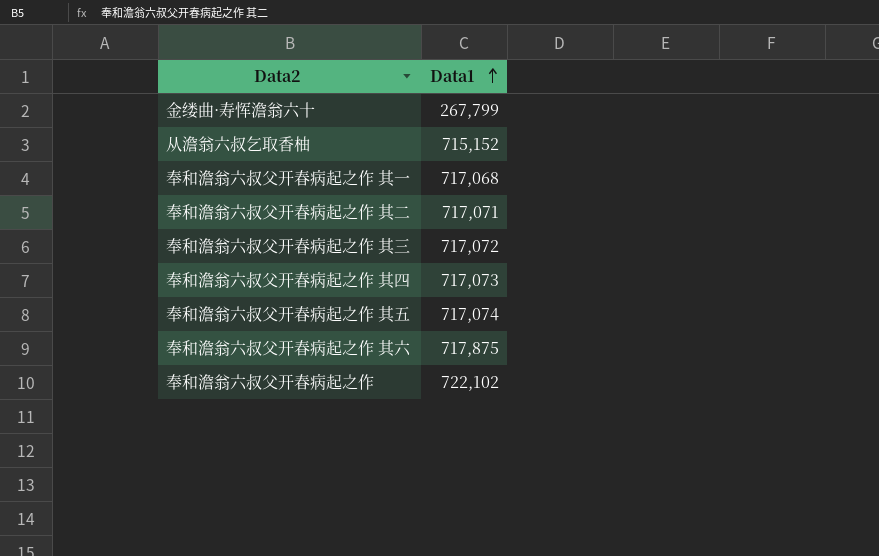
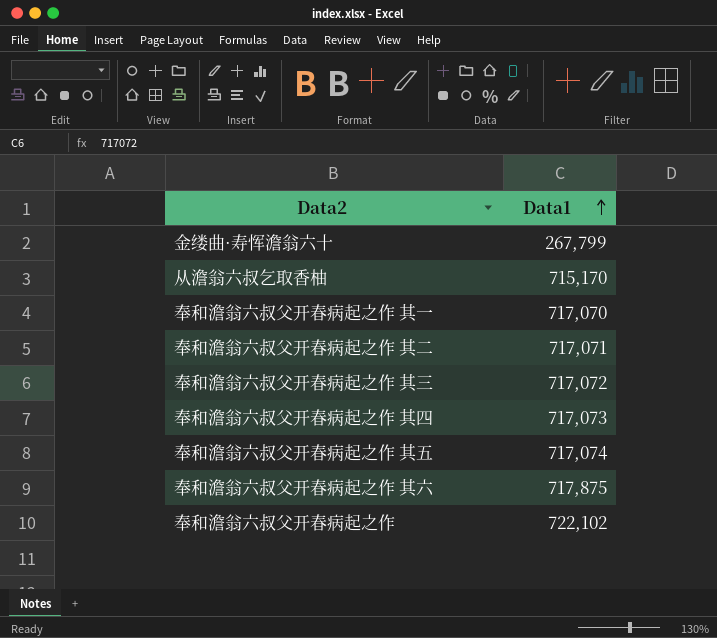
从澹翁六叔乞取香柚 | Data1: 715,152 -> 715,170
奉和澹翁六叔父开春病起之作 其一 | Data1: 717,068 -> 717,070

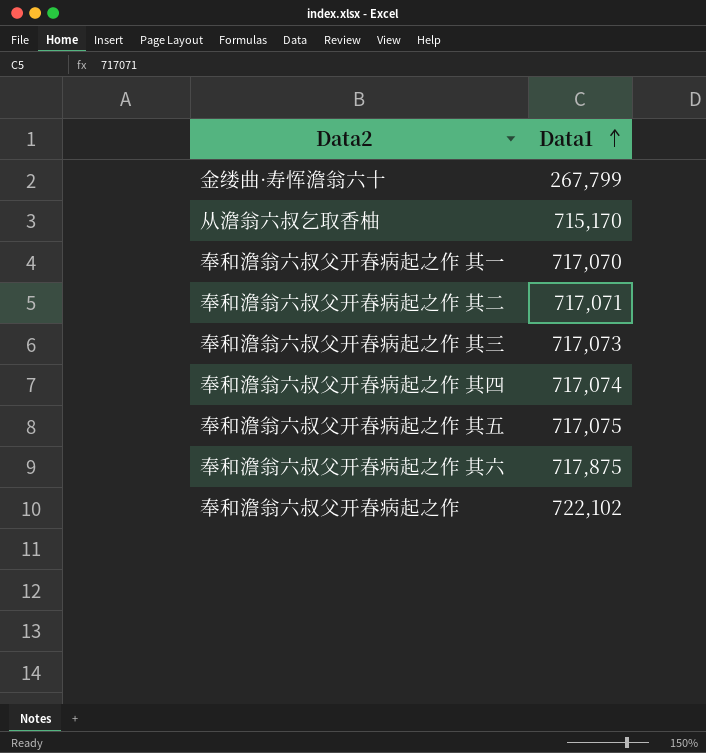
奉和澹翁六叔父开春病起之作 其三 | Data1: 717,072 -> 717,073
奉和澹翁六叔父开春病起之作 其四 | Data1: 717,073 -> 717,074
奉和澹翁六叔父开春病起之作 其五 | Data1: 717,074 -> 717,075

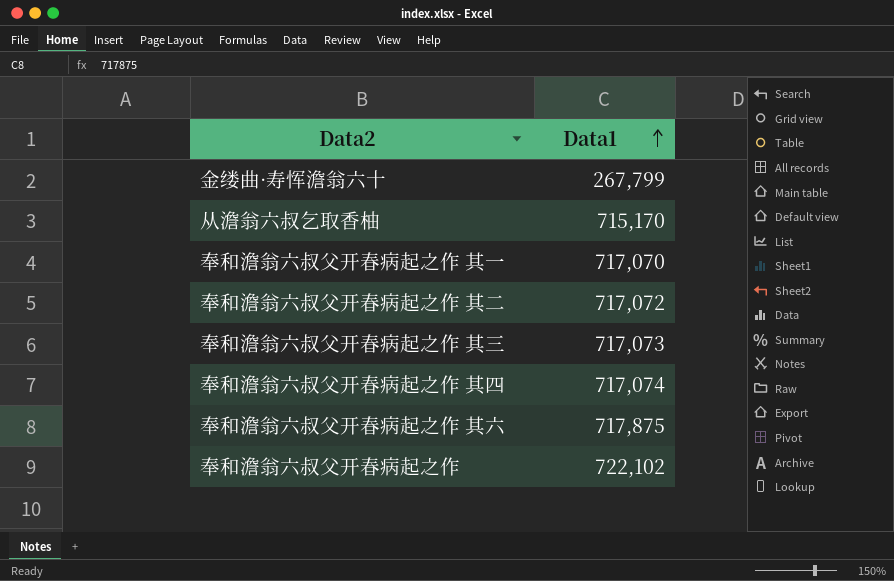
row 奉和澹翁六叔父开春病起之作 其五: 717,075 -> none
奉和澹翁六叔父开春病起之作 其二 | Data1: 717,071 -> 717,072

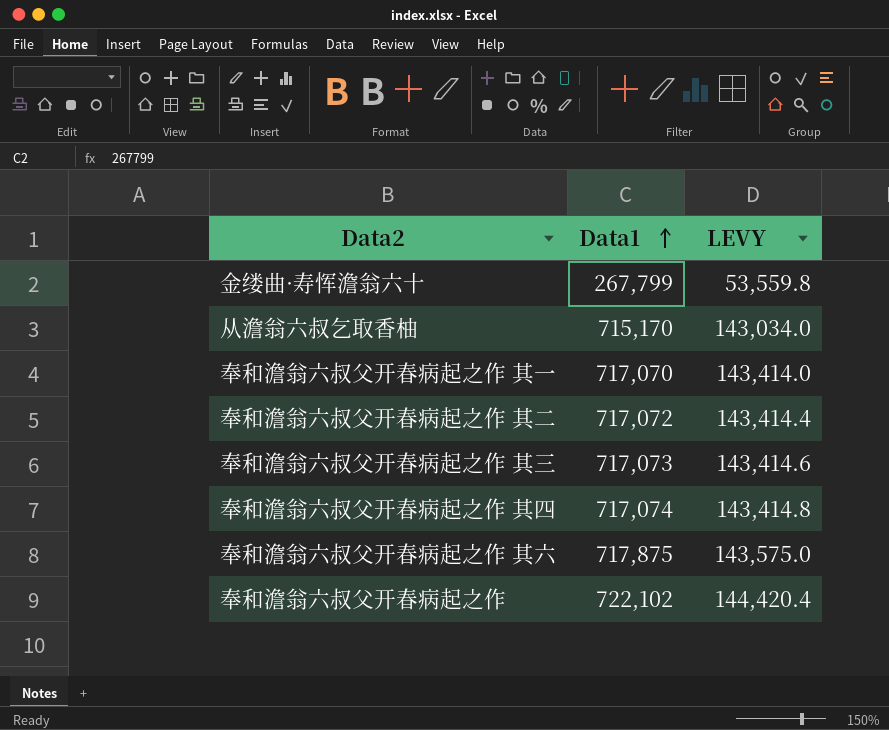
column LEVY | formula: none -> [Data1] * 0.2

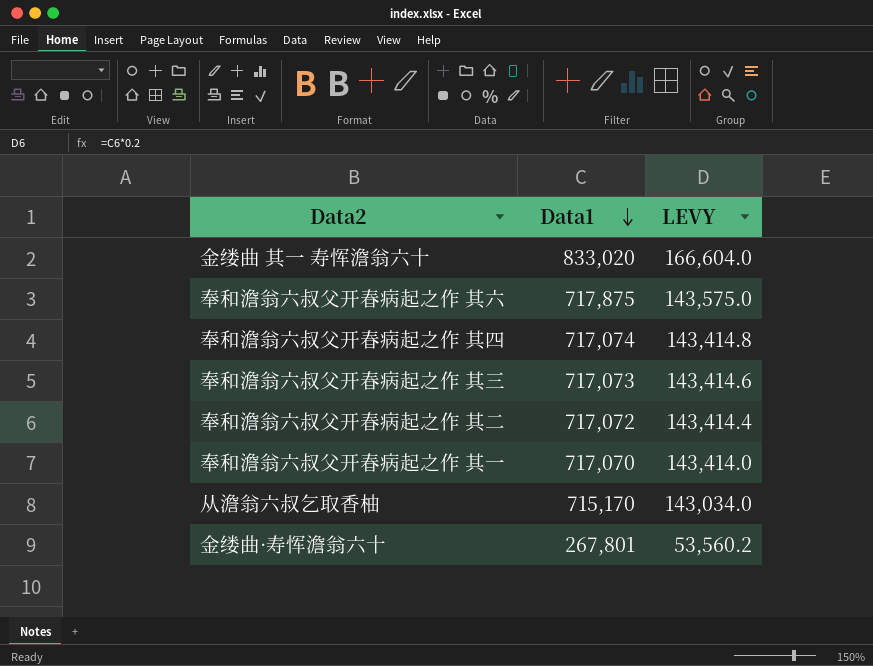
row order: Data1 ascending -> Data1 descending
row 奉和澹翁六叔父开春病起之作: 722,102 | 144,420.4 -> none
row 金缕曲 其一 寿恽澹翁六十: none -> 833,020 | 166,604.0
金缕曲·寿恽澹翁六十 | Data1: 267,799 -> 267,801
金缕曲·寿恽澹翁六十 | LEVY: 53,559.8 -> 53,560.2

